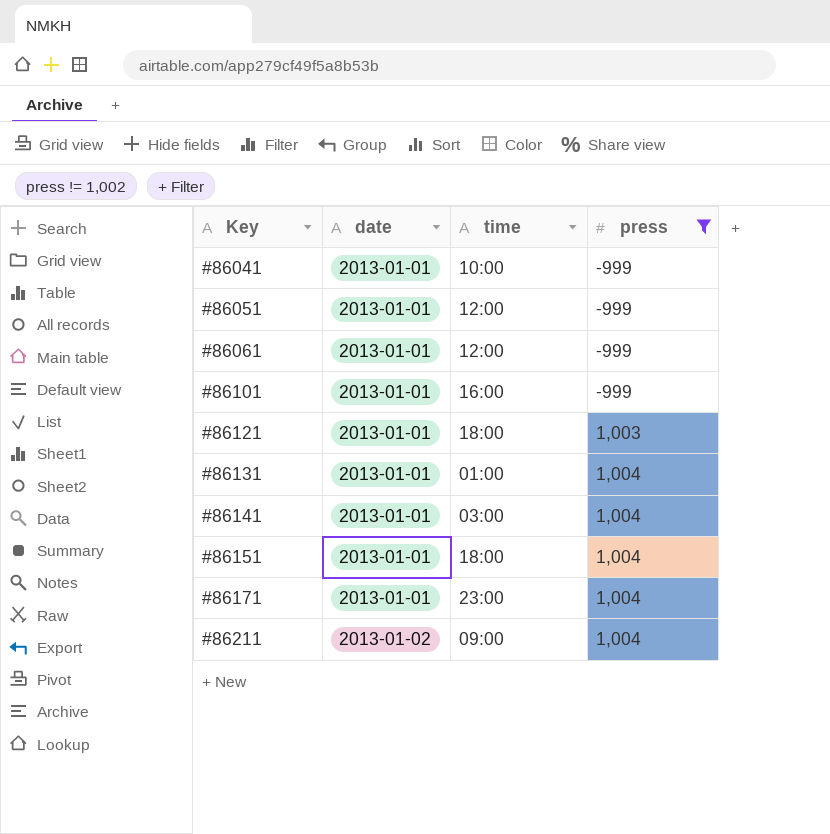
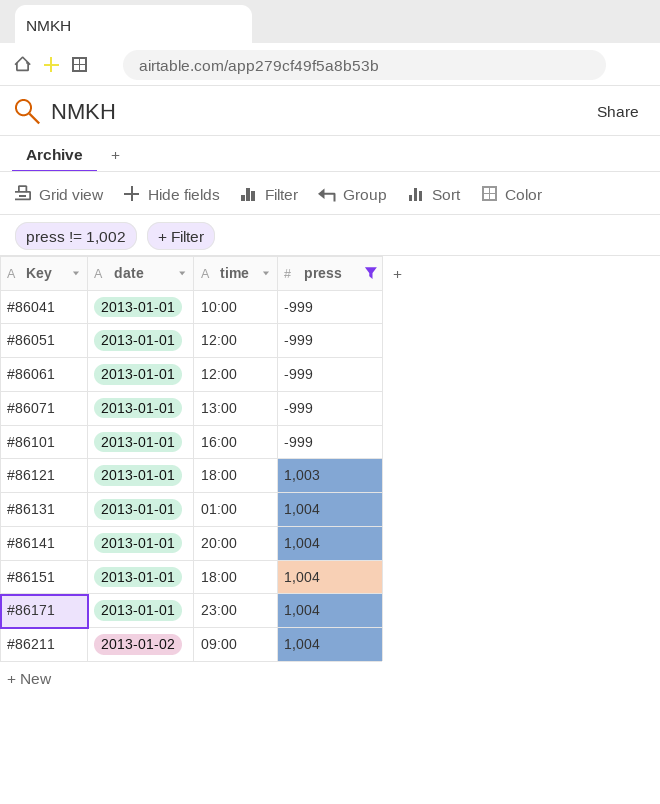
row #86071: none -> 2013-01-01 | 13:00 | -999
#86141 | time: 03:00 -> 20:00

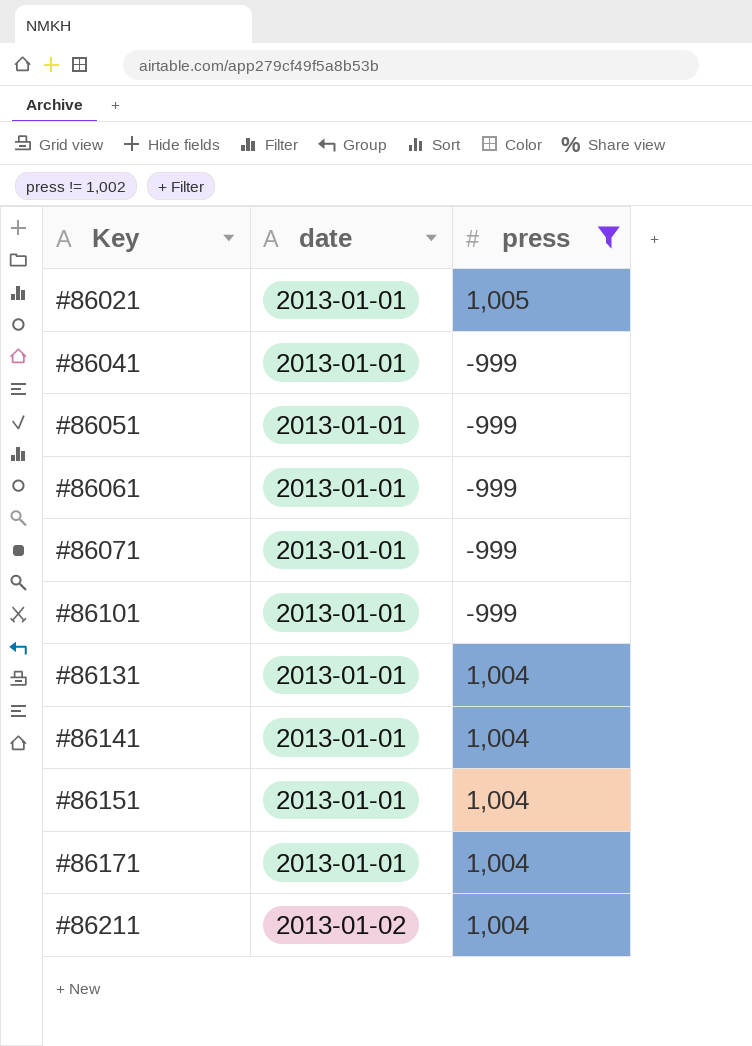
column time | position: 3 -> none
row #86121: 2013-01-01 | 18:00 | 1,003 -> none
row #86021: none -> 2013-01-01 | 1,005

